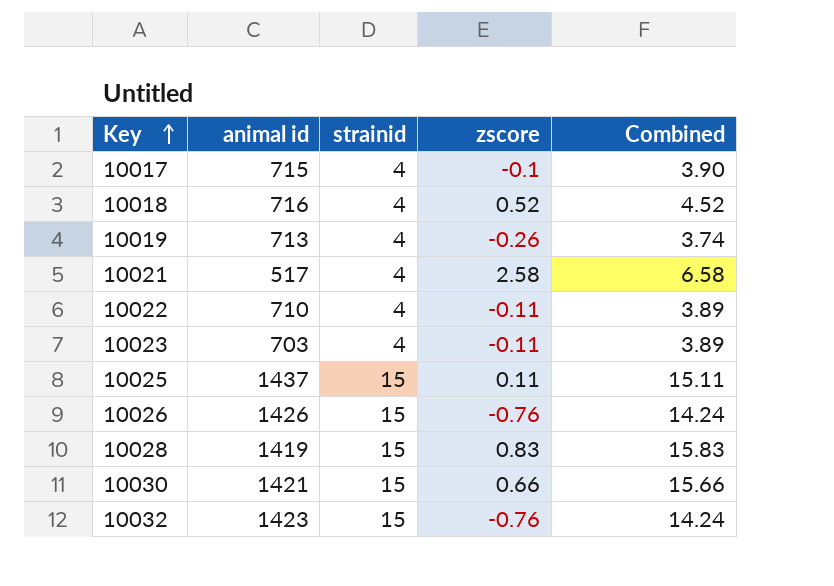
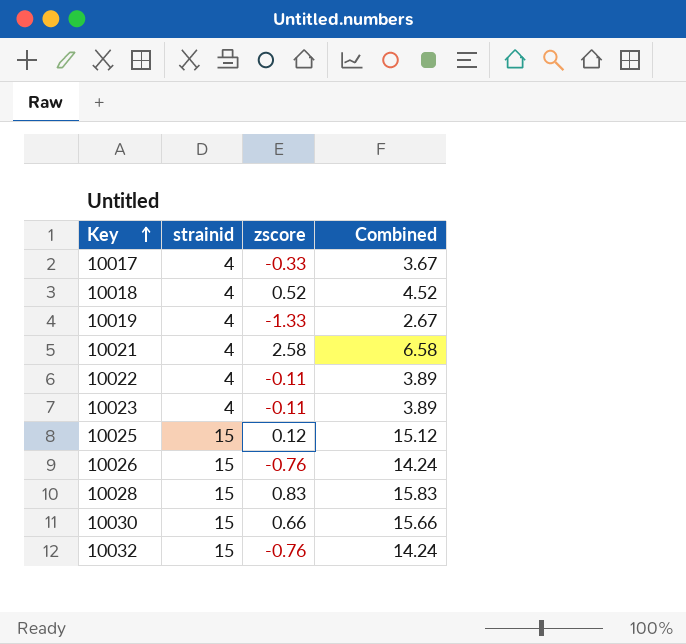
column animal id | position: 2 -> none
10017 | zscore: -0.1 -> -0.33
10017 | Combined: 3.90 -> 3.67
10019 | zscore: -0.26 -> -1.33
10019 | Combined: 3.74 -> 2.67
10025 | zscore: 0.11 -> 0.12
10025 | Combined: 15.11 -> 15.12

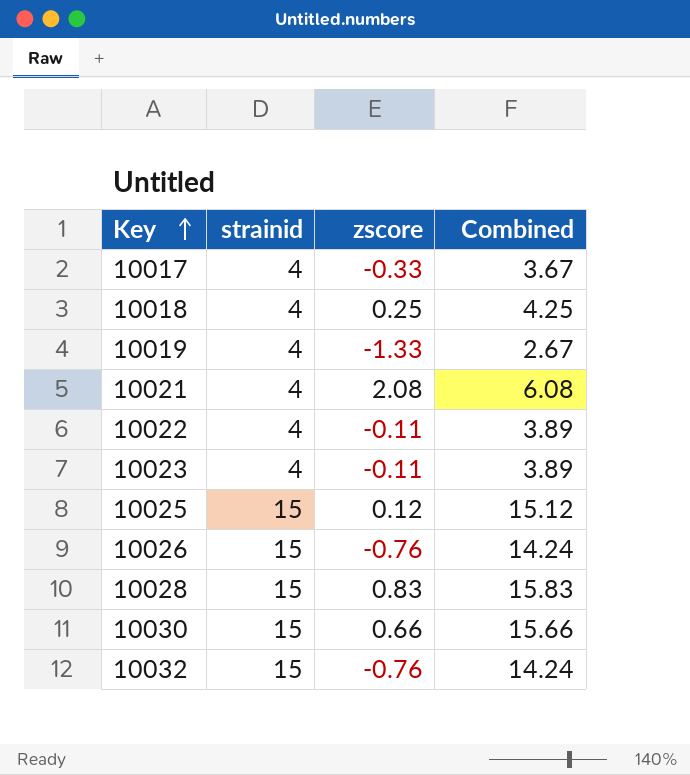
10018 | zscore: 0.52 -> 0.25
10018 | Combined: 4.52 -> 4.25
10021 | zscore: 2.58 -> 2.08
10021 | Combined: 6.58 -> 6.08

